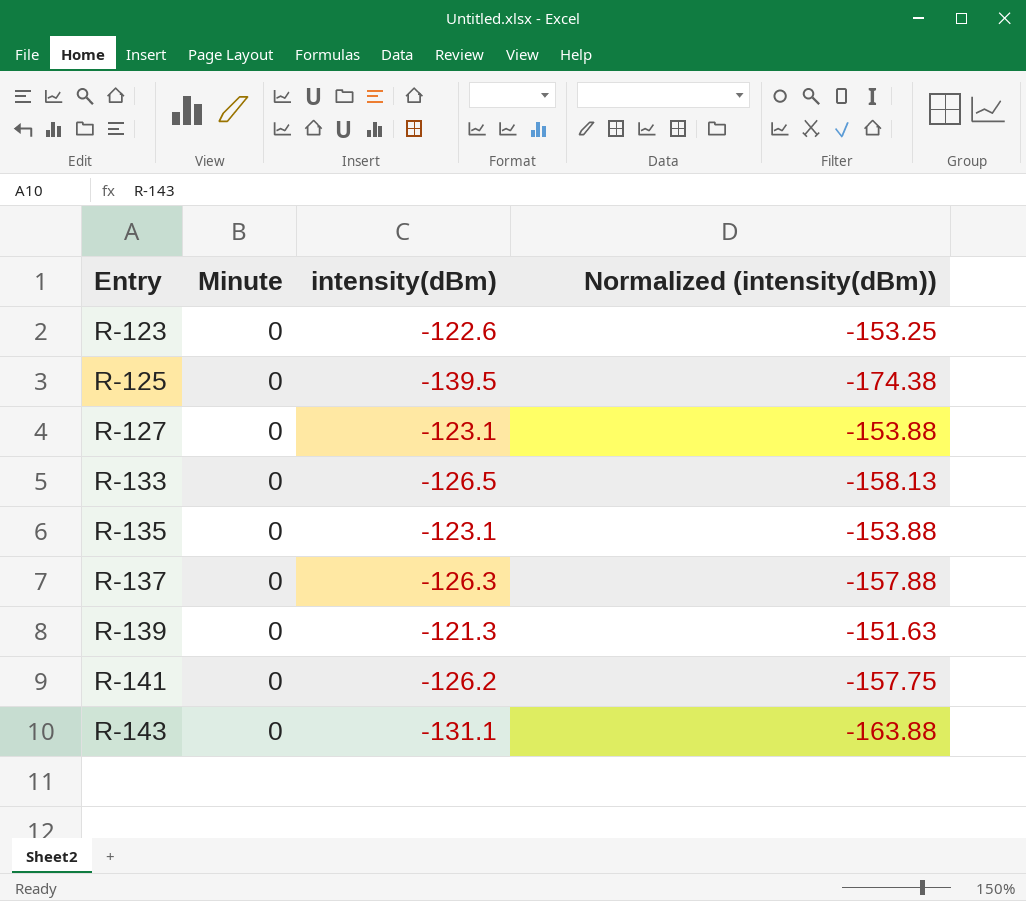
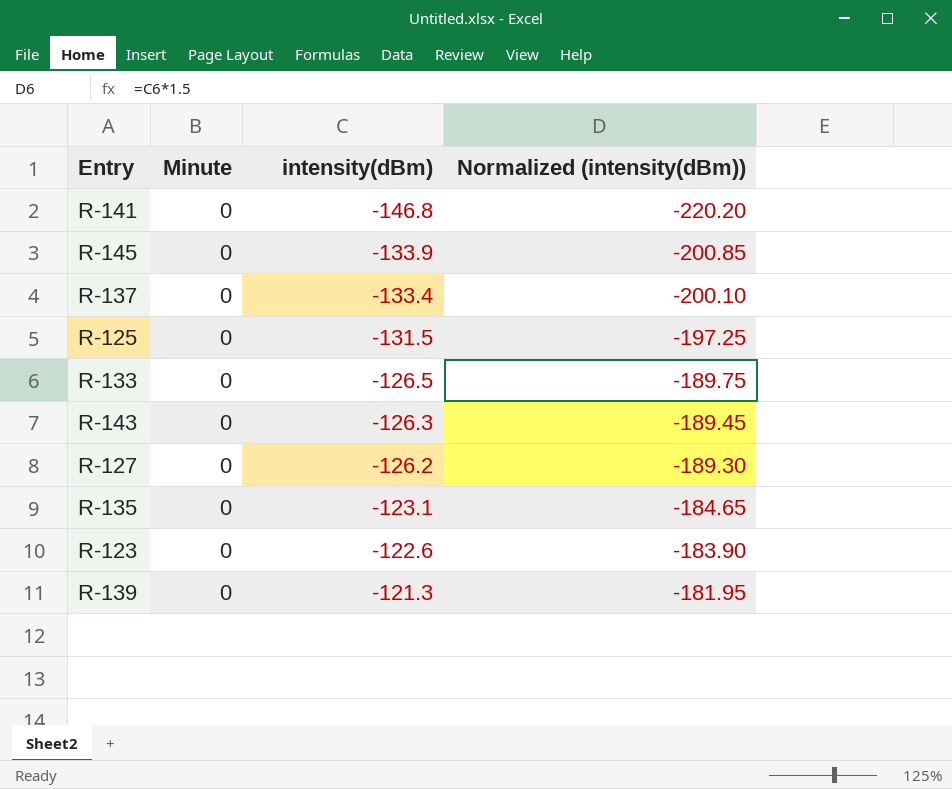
row order: Entry ascending -> intensity(dBm) ascending
column Normalized (intensity(dBm)) | formula: [intensity(dBm)] * 1.25 -> [intensity(dBm)] * 1.5
R-141 | intensity(dBm): -126.2 -> -146.8
row R-145: none -> 0 | -133.9 | -200.85
R-137 | intensity(dBm): -126.3 -> -133.4
R-125 | intensity(dBm): -139.5 -> -131.5
R-143 | intensity(dBm): -131.1 -> -126.3
R-127 | intensity(dBm): -123.1 -> -126.2

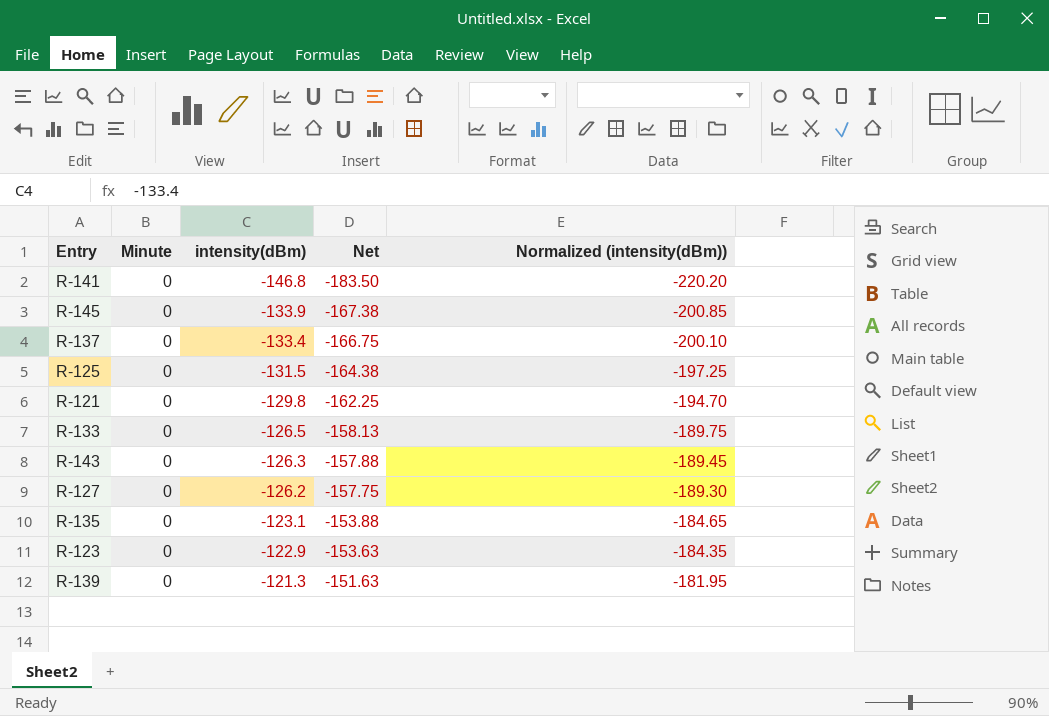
column Net | formula: none -> [intensity(dBm)] * 1.25
row R-121: none -> 0 | -129.8 | -162.25 | -194.70
R-123 | intensity(dBm): -122.6 -> -122.9
R-123 | Normalized (intensity(dBm)): -183.90 -> -184.35

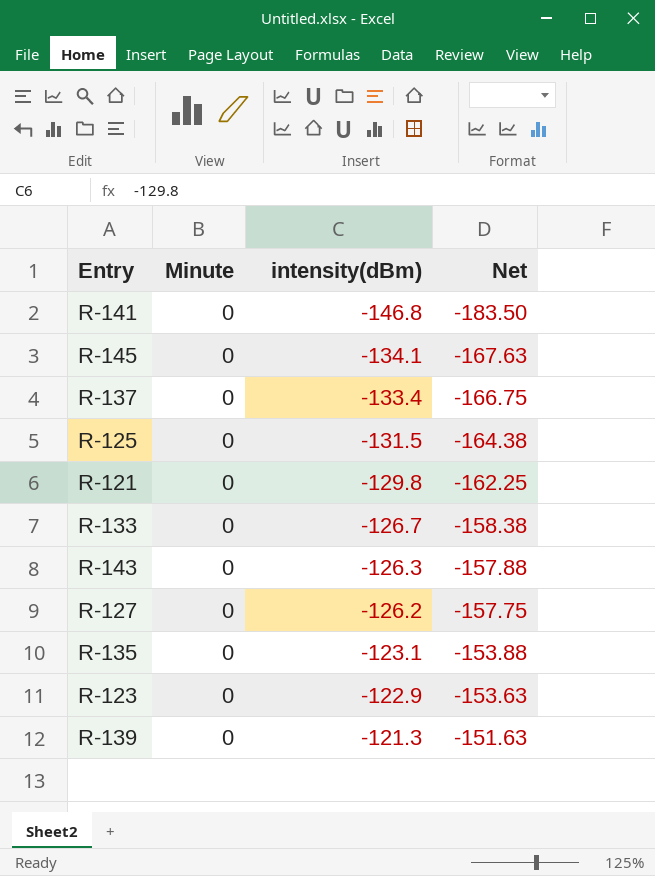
column Normalized (intensity(dBm)) | formula: [intensity(dBm)] * 1.5 -> none
R-145 | intensity(dBm): -133.9 -> -134.1
R-145 | Net: -167.38 -> -167.63
R-133 | intensity(dBm): -126.5 -> -126.7
R-133 | Net: -158.13 -> -158.38

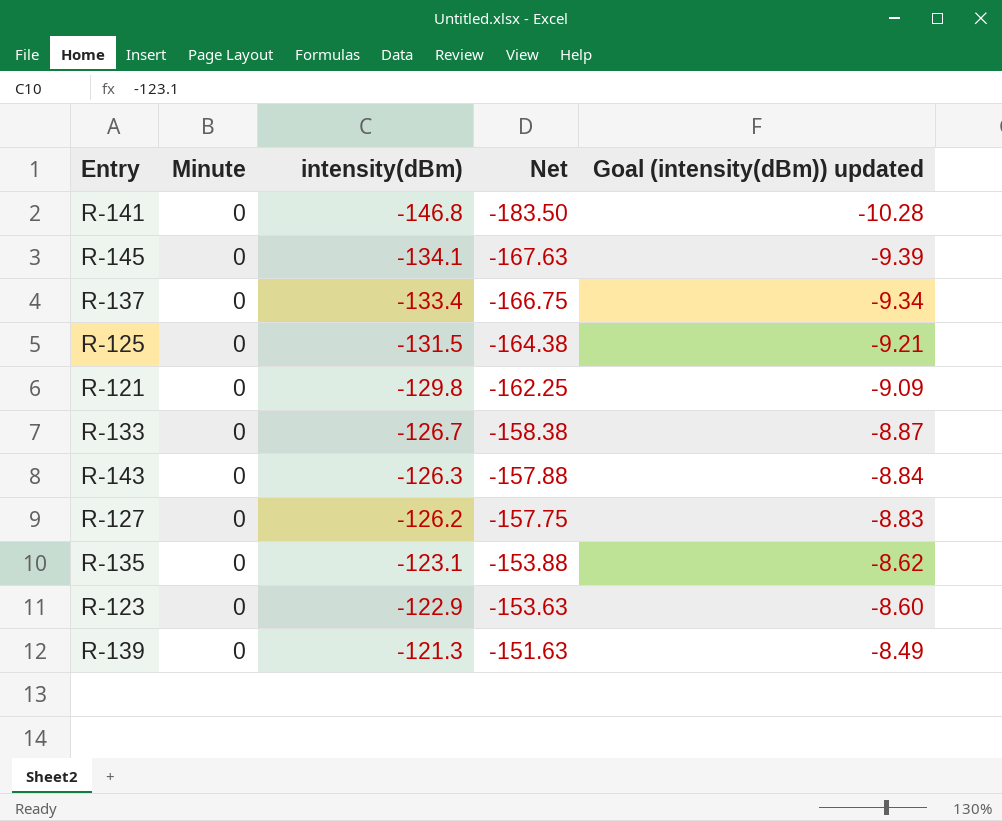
column Goal (intensity(dBm)) updated | formula: none -> [intensity(dBm)] * 0.07

